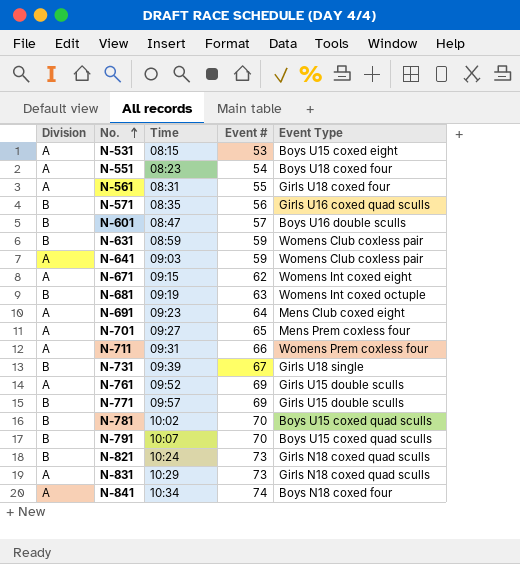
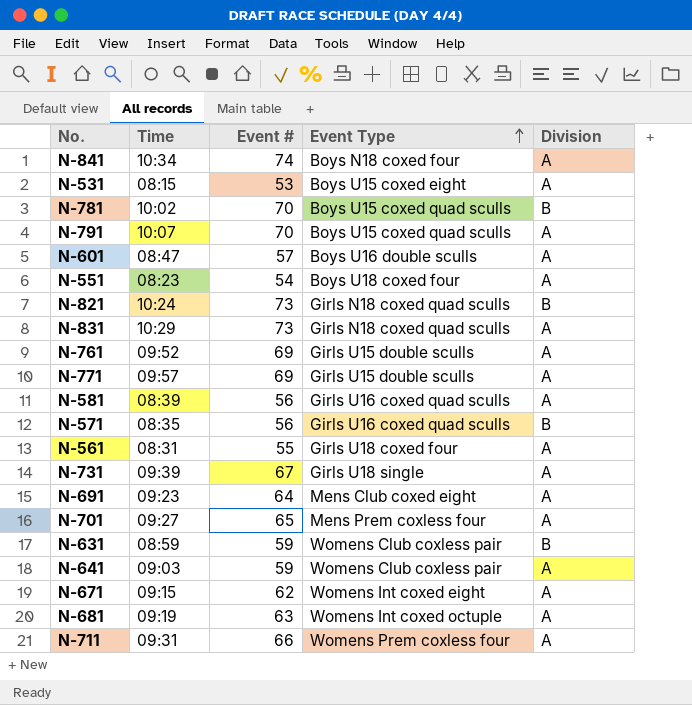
row order: No. ascending -> Event Type ascending
column Division | position: 1 -> 5
N-791 | Division: B -> A
N-601 | Division: B -> A
N-771 | Division: B -> A
row N-581: none -> 08:39 | 56 | Girls U16 coxed quad sculls | A
N-731 | Division: B -> A
N-681 | Division: B -> A

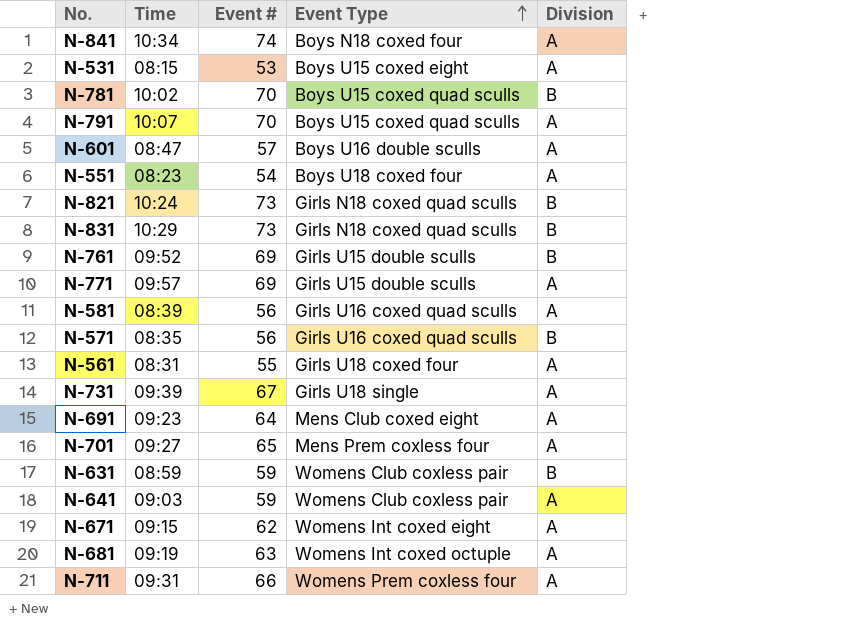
N-831 | Division: A -> B
N-761 | Division: A -> B

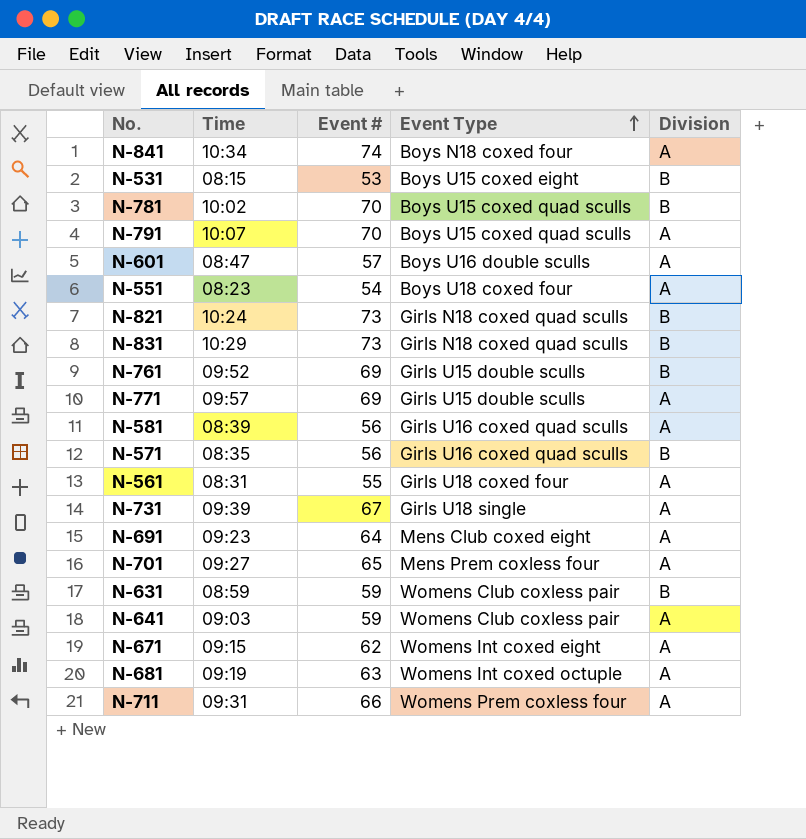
N-531 | Division: A -> B

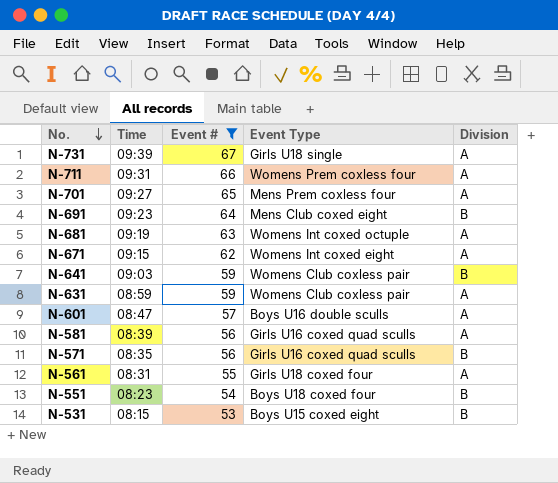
filter: none -> Event # <= 67
row order: Event Type ascending -> No. descending
N-691 | Division: A -> B
N-641 | Division: A -> B
N-631 | Division: B -> A
N-551 | Division: A -> B

